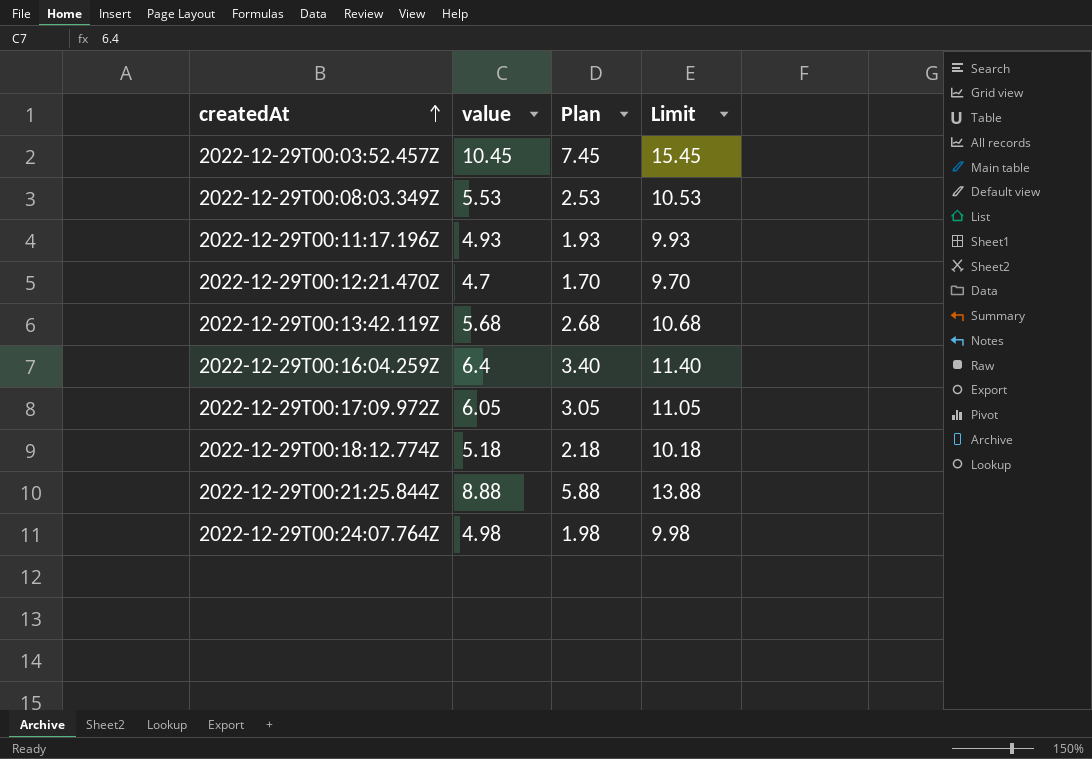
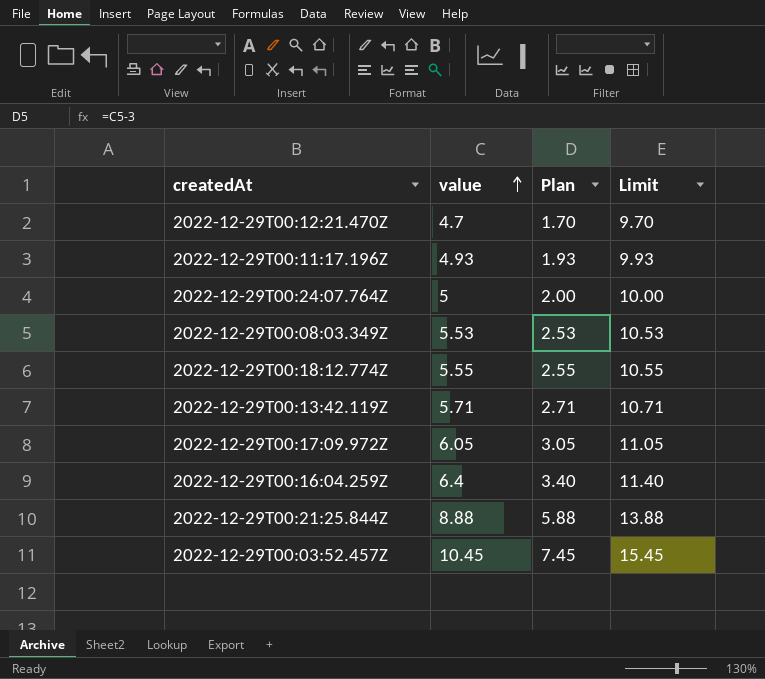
row order: createdAt ascending -> value ascending
2022-12-29T00:24:07.764Z | value: 4.98 -> 5
2022-12-29T00:24:07.764Z | Plan: 1.98 -> 2.00
2022-12-29T00:24:07.764Z | Limit: 9.98 -> 10.00
2022-12-29T00:18:12.774Z | value: 5.18 -> 5.55
2022-12-29T00:18:12.774Z | Plan: 2.18 -> 2.55
2022-12-29T00:18:12.774Z | Limit: 10.18 -> 10.55
2022-12-29T00:13:42.119Z | value: 5.68 -> 5.71
2022-12-29T00:13:42.119Z | Plan: 2.68 -> 2.71
2022-12-29T00:13:42.119Z | Limit: 10.68 -> 10.71

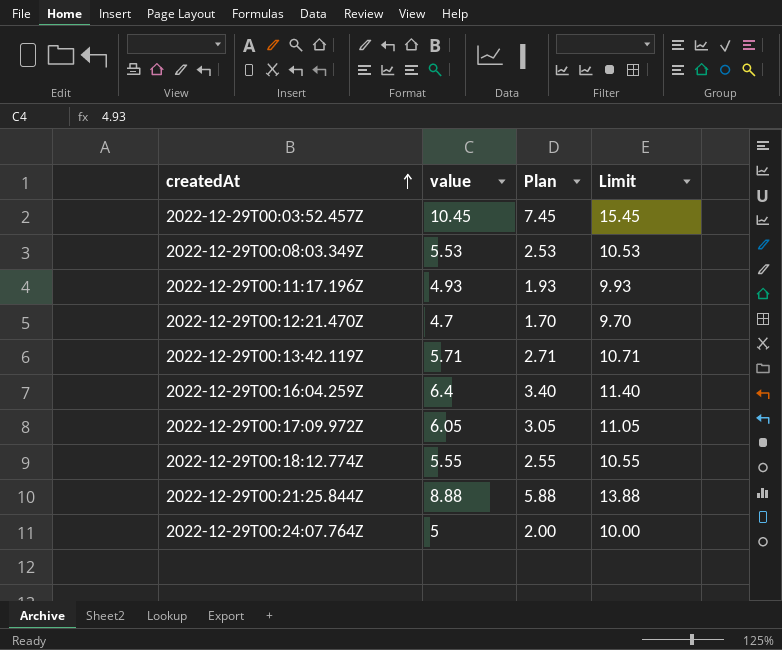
row order: value ascending -> createdAt ascending

